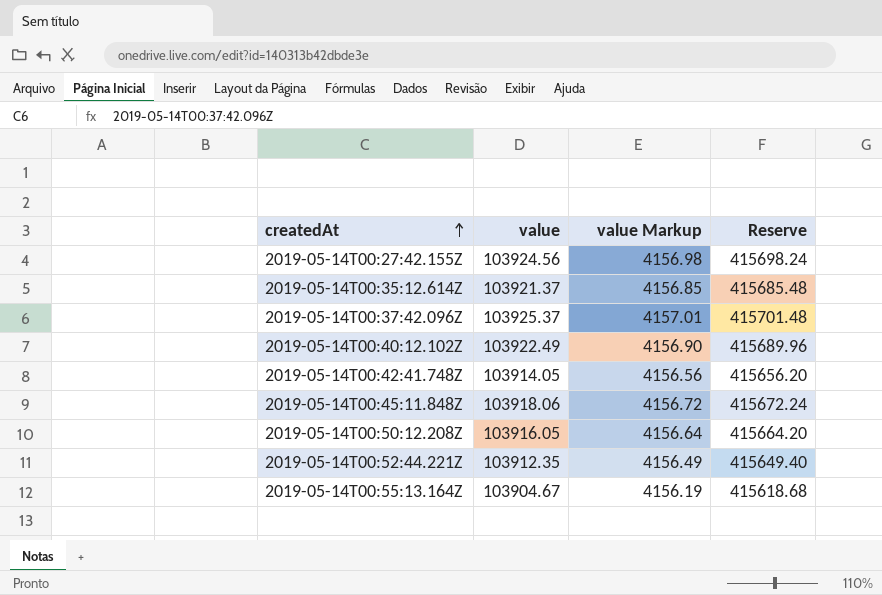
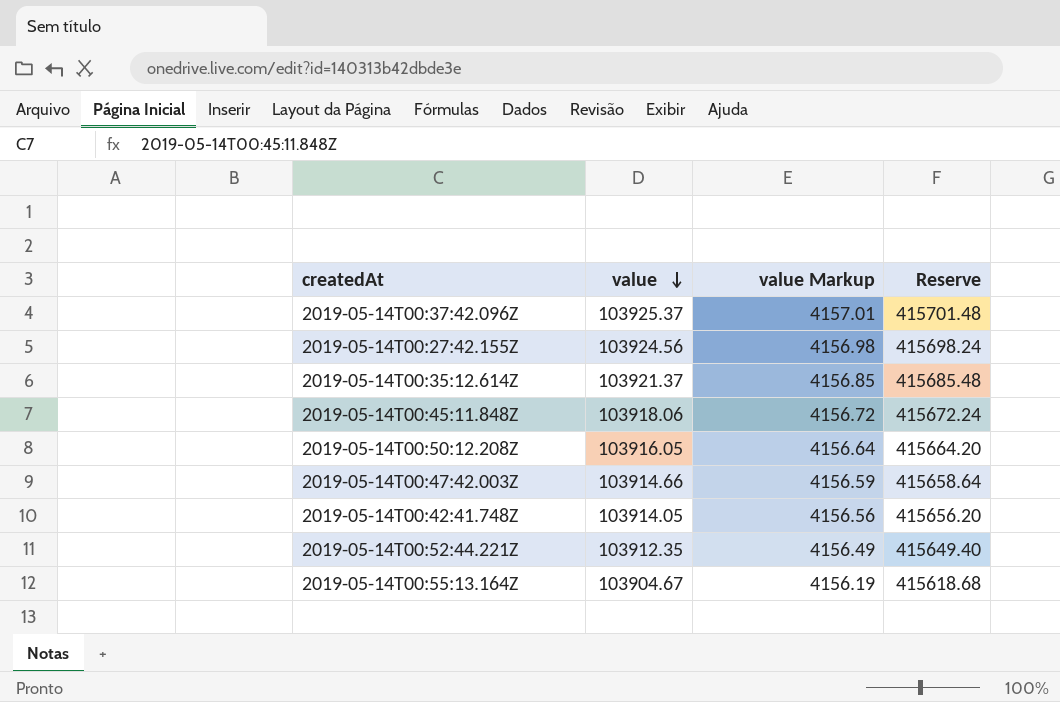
row order: createdAt ascending -> value descending
row 2019-05-14T00:40:12.102Z: 103922.49 | 4156.90 | 415689.96 -> none
row 2019-05-14T00:47:42.003Z: none -> 103914.66 | 4156.59 | 415658.64

